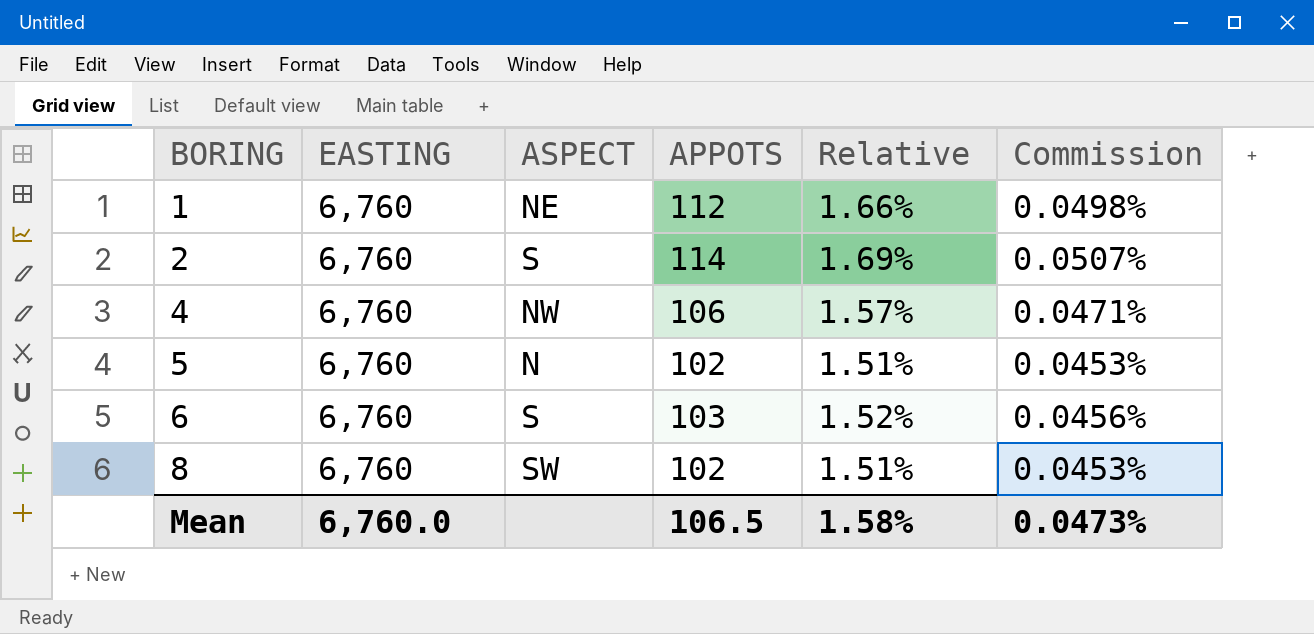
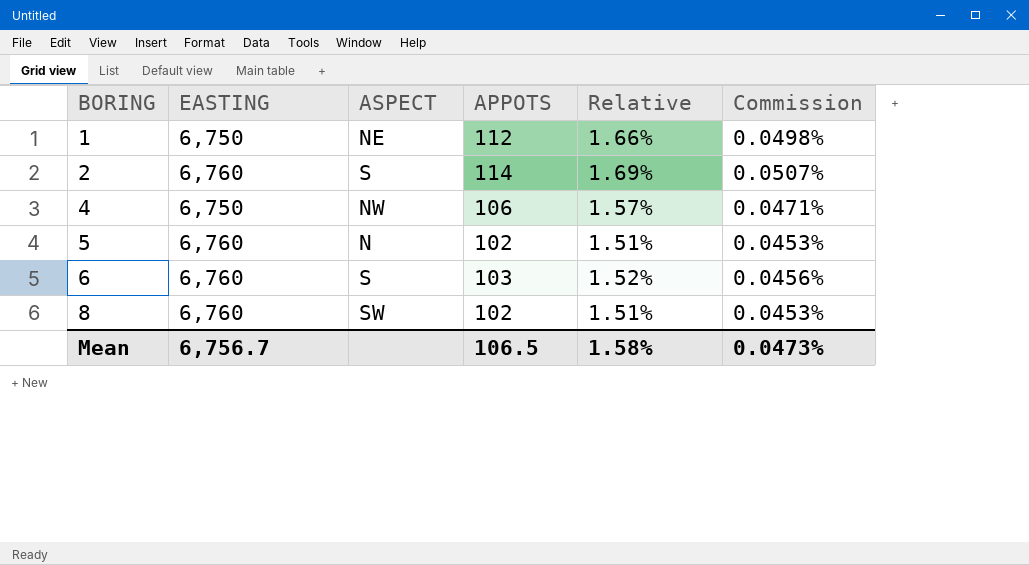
1 | EASTING: 6,760 -> 6,750
4 | EASTING: 6,760 -> 6,750
Mean | EASTING: 6,760.0 -> 6,756.7

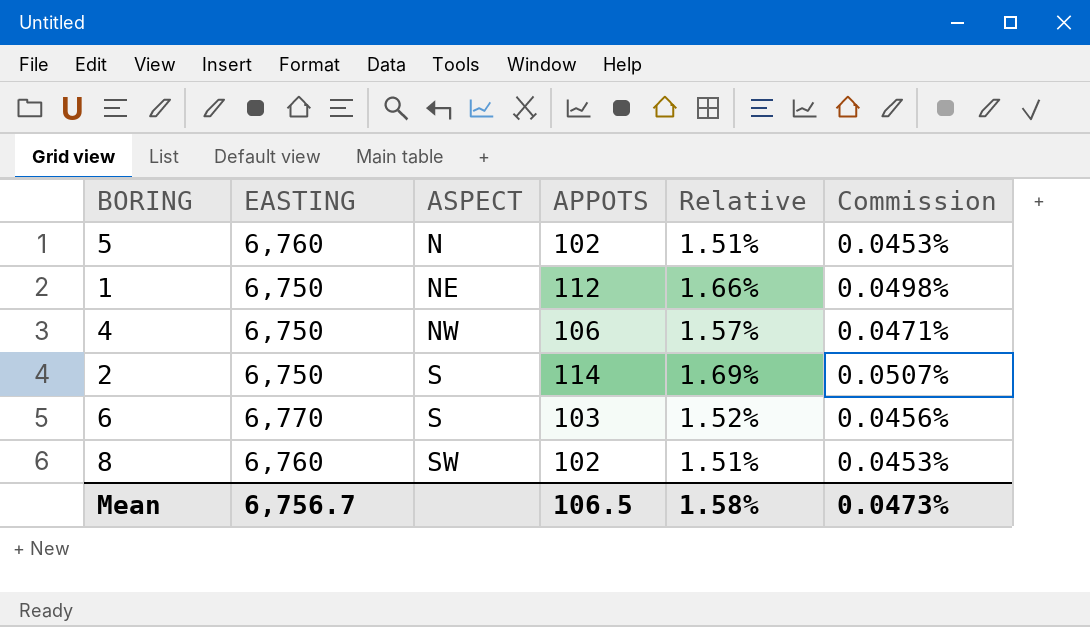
row order: BORING ascending -> ASPECT ascending
2 | EASTING: 6,760 -> 6,750
6 | EASTING: 6,760 -> 6,770

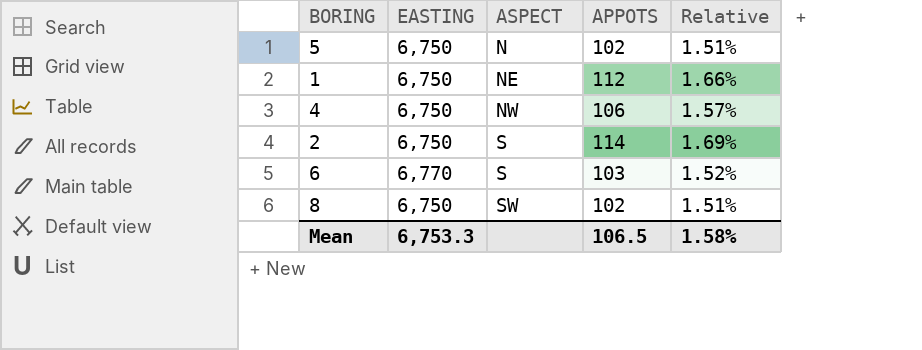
column Commission | formula: [Relative] * 0.03 -> none
5 | EASTING: 6,760 -> 6,750
8 | EASTING: 6,760 -> 6,750
Mean | EASTING: 6,756.7 -> 6,753.3

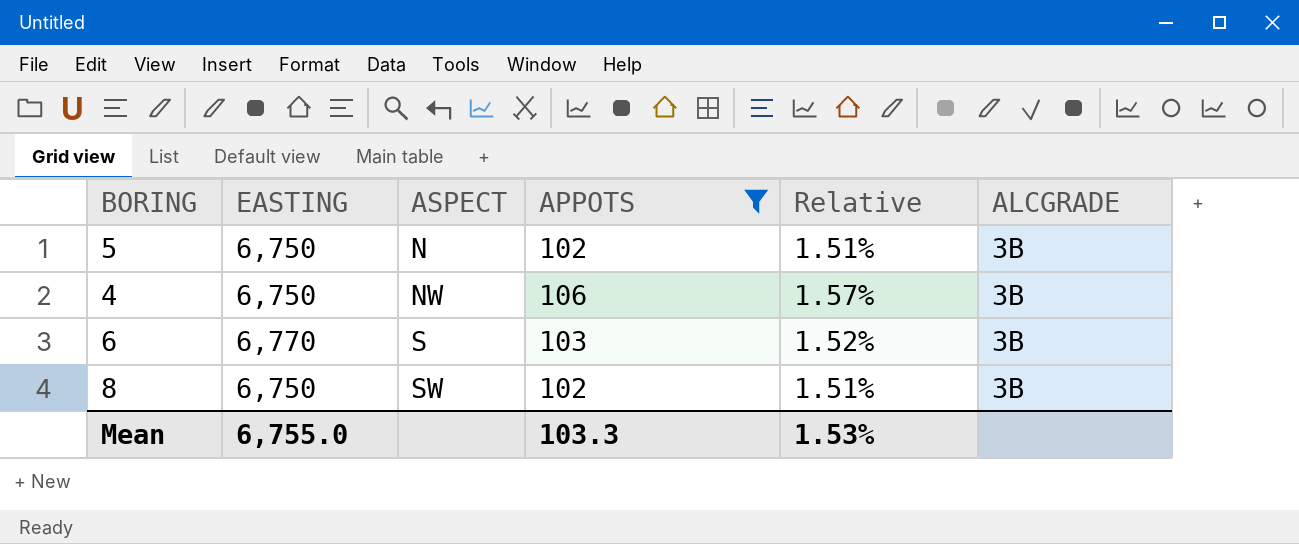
filter: none -> APPOTS <= 106
column ALCGRADE | position: none -> 6
Mean | EASTING: 6,753.3 -> 6,755.0
Mean | APPOTS: 106.5 -> 103.3
Mean | Relative: 1.58% -> 1.53%

